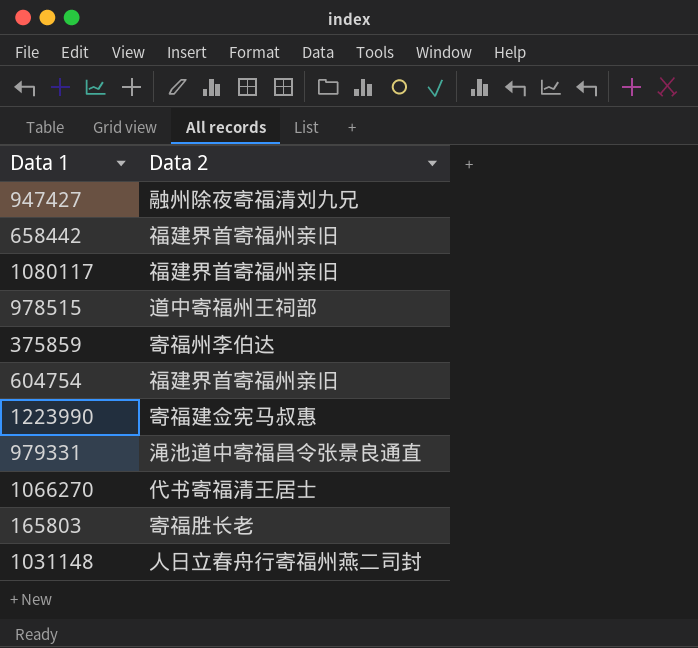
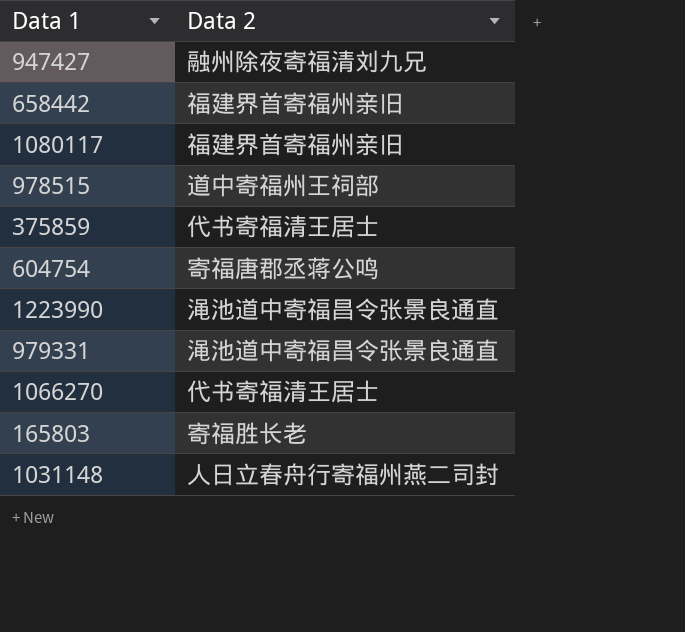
375859 | Data 2: 寄福州李伯达 -> 代书寄福清王居士
604754 | Data 2: 福建界首寄福州亲旧 -> 寄福唐郡丞蒋公鸣
1223990 | Data 2: 寄福建佥宪马叔惠 -> 渑池道中寄福昌令张景良通直

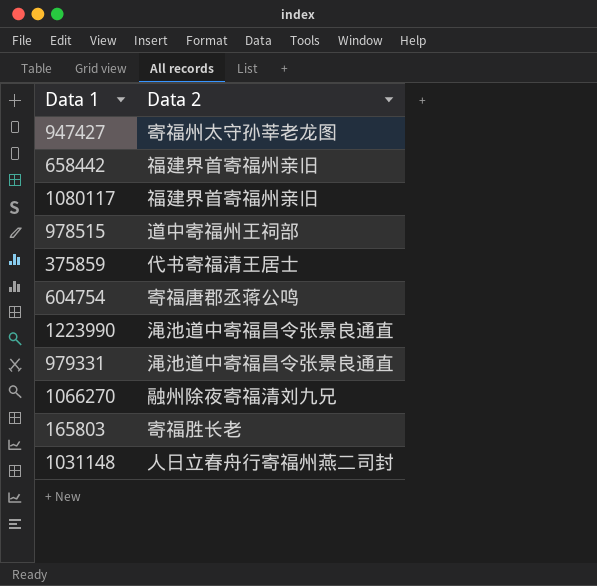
947427 | Data 2: 融州除夜寄福清刘九兄 -> 寄福州太守孙莘老龙图
1066270 | Data 2: 代书寄福清王居士 -> 融州除夜寄福清刘九兄

